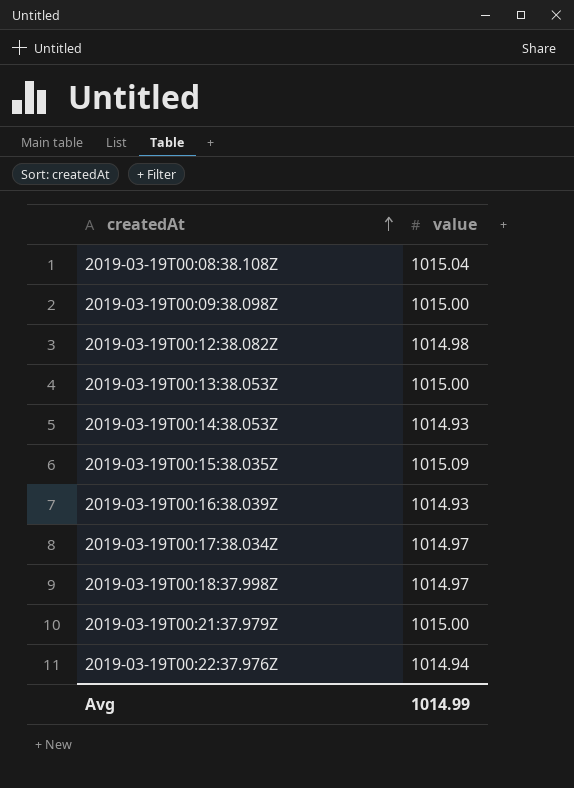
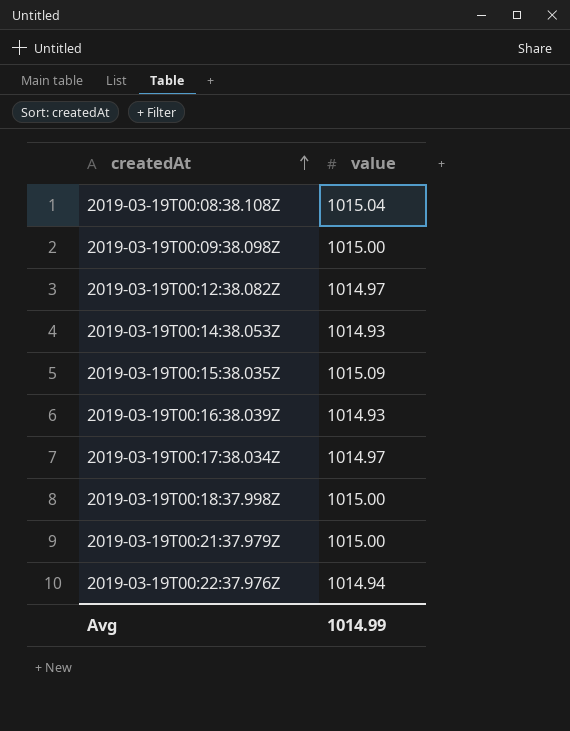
row 2019-03-19T00:13:38.053Z: 1015.00 -> none
2019-03-19T00:12:38.082Z | value: 1014.98 -> 1014.97
2019-03-19T00:18:37.998Z | value: 1014.97 -> 1015.00

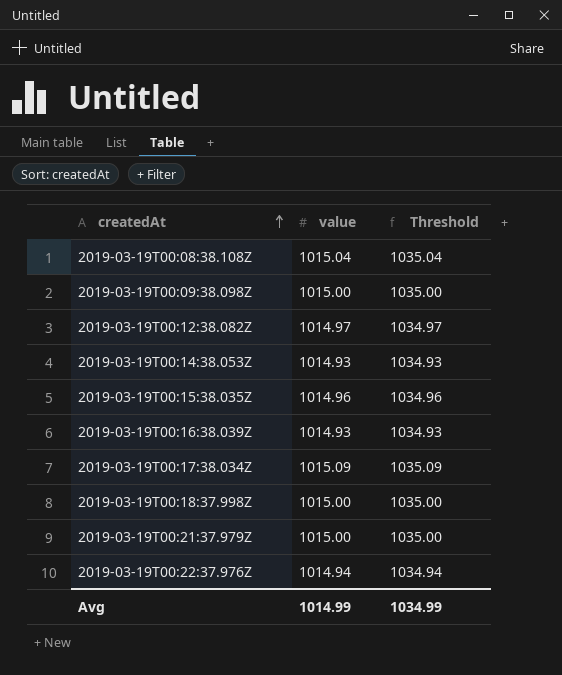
column Threshold | formula: none -> [value] + 20
2019-03-19T00:15:38.035Z | value: 1015.09 -> 1014.96
2019-03-19T00:17:38.034Z | value: 1014.97 -> 1015.09

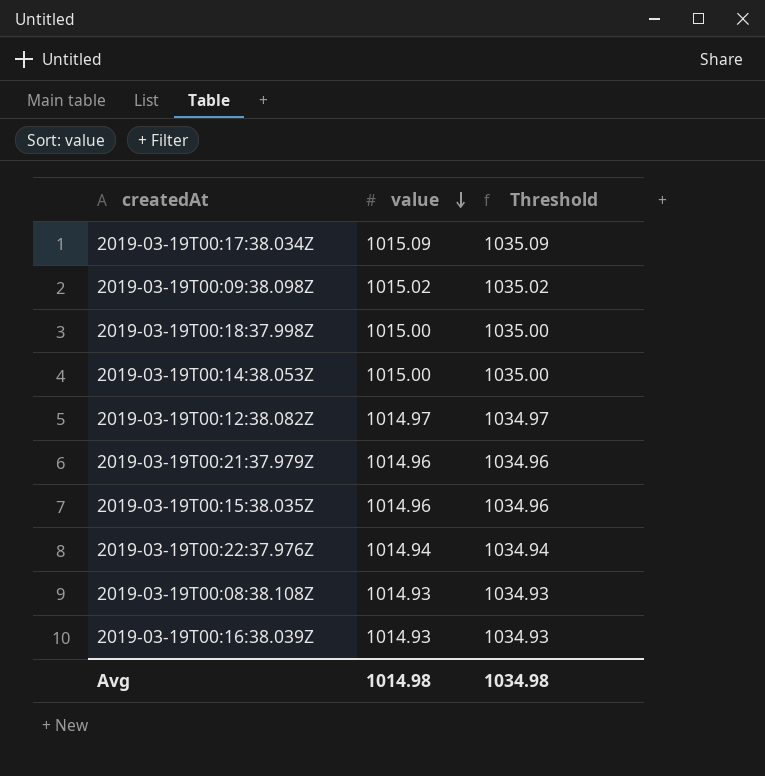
row order: createdAt ascending -> value descending
2019-03-19T00:09:38.098Z | value: 1015.00 -> 1015.02
2019-03-19T00:09:38.098Z | Threshold: 1035.00 -> 1035.02
2019-03-19T00:14:38.053Z | value: 1014.93 -> 1015.00
2019-03-19T00:14:38.053Z | Threshold: 1034.93 -> 1035.00
2019-03-19T00:21:37.979Z | value: 1015.00 -> 1014.96
2019-03-19T00:21:37.979Z | Threshold: 1035.00 -> 1034.96
2019-03-19T00:08:38.108Z | value: 1015.04 -> 1014.93
2019-03-19T00:08:38.108Z | Threshold: 1035.04 -> 1034.93
Avg | value: 1014.99 -> 1014.98
Avg | Threshold: 1034.99 -> 1034.98

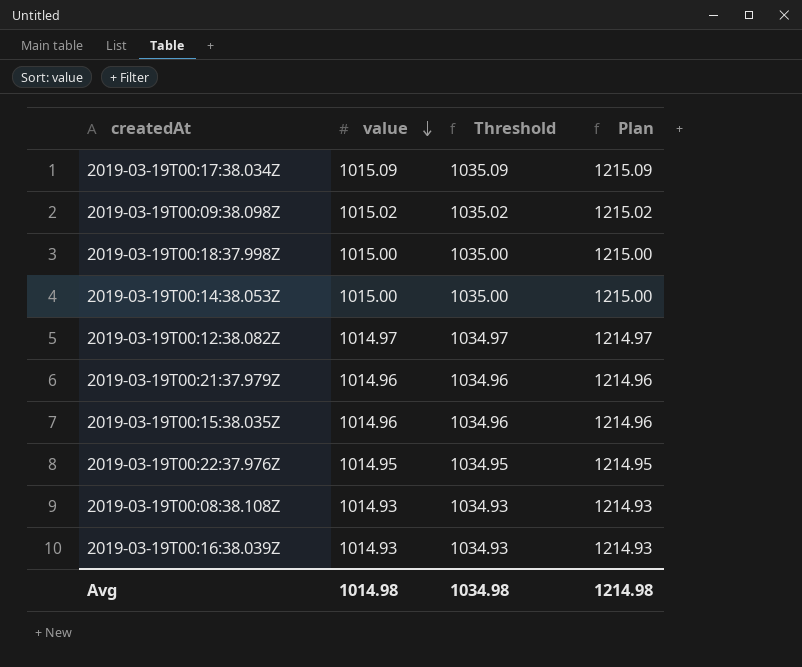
column Plan | formula: none -> [value] + 200
2019-03-19T00:22:37.976Z | value: 1014.94 -> 1014.95
2019-03-19T00:22:37.976Z | Threshold: 1034.94 -> 1034.95

